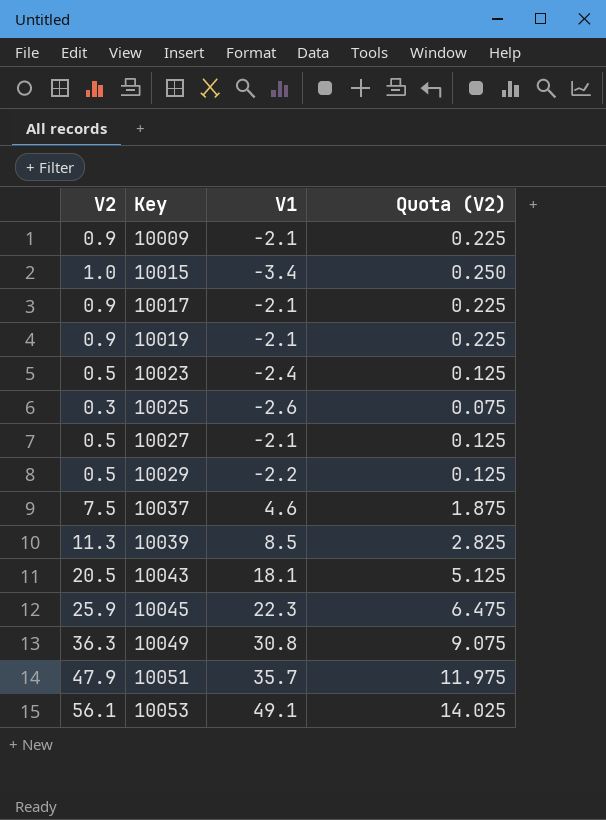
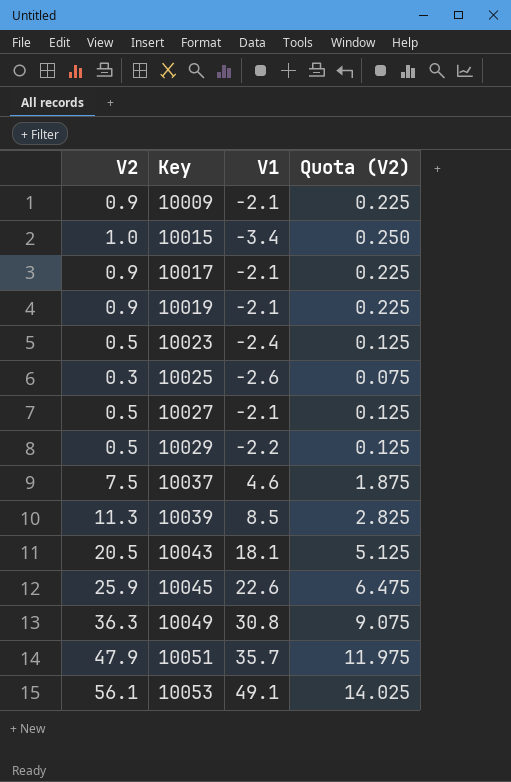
10045 | V1: 22.3 -> 22.6

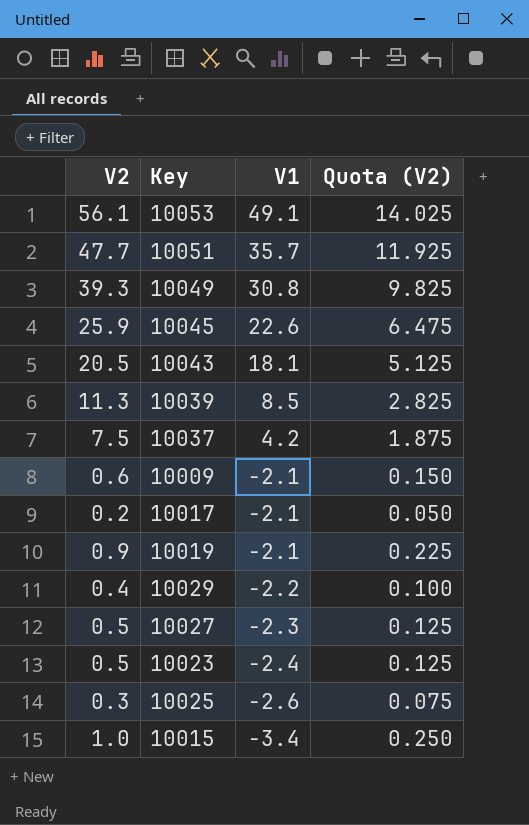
row order: Key ascending -> V1 descending
10051 | V2: 47.9 -> 47.7
10051 | Quota (V2): 11.975 -> 11.925
10049 | V2: 36.3 -> 39.3
10049 | Quota (V2): 9.075 -> 9.825
10037 | V1: 4.6 -> 4.2
10009 | V2: 0.9 -> 0.6
10009 | Quota (V2): 0.225 -> 0.150
10017 | V2: 0.9 -> 0.2
10017 | Quota (V2): 0.225 -> 0.050
10029 | V2: 0.5 -> 0.4
10029 | Quota (V2): 0.125 -> 0.100
10027 | V1: -2.1 -> -2.3

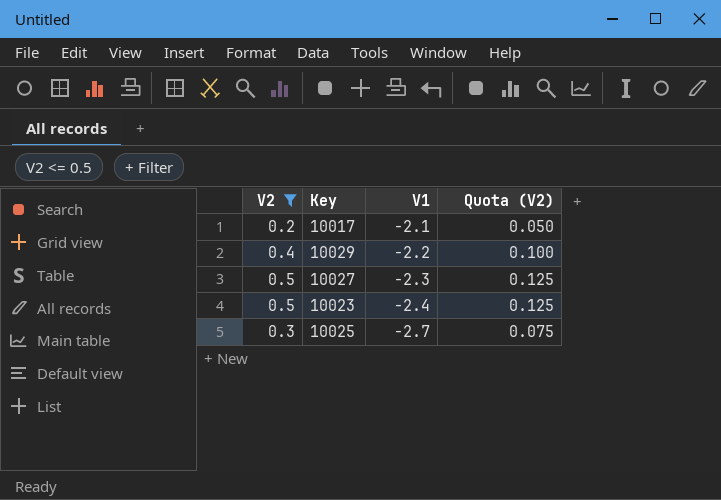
filter: none -> V2 <= 0.5
10025 | V1: -2.6 -> -2.7

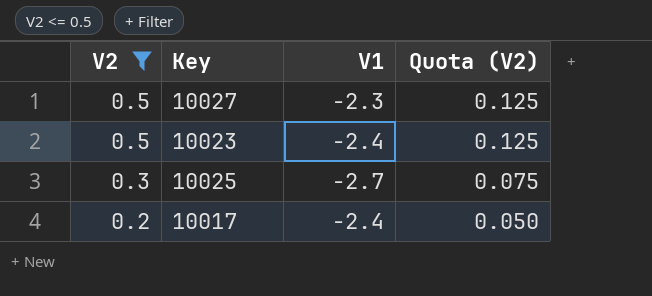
row order: V1 descending -> V2 descending
row 10029: 0.4 | -2.2 | 0.100 -> none
10017 | V1: -2.1 -> -2.4

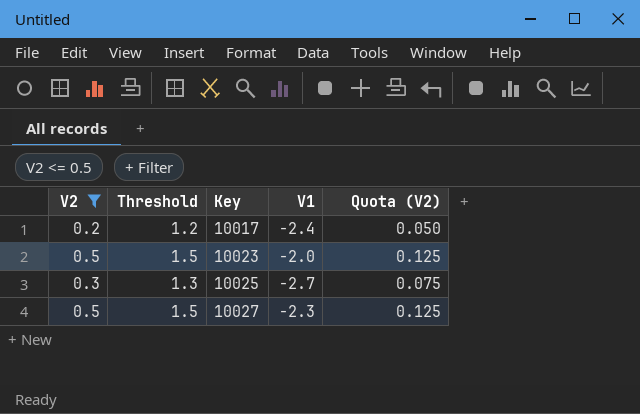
row order: V2 descending -> Key ascending
column Threshold | formula: none -> [V2] + 1
10023 | V1: -2.4 -> -2.0

